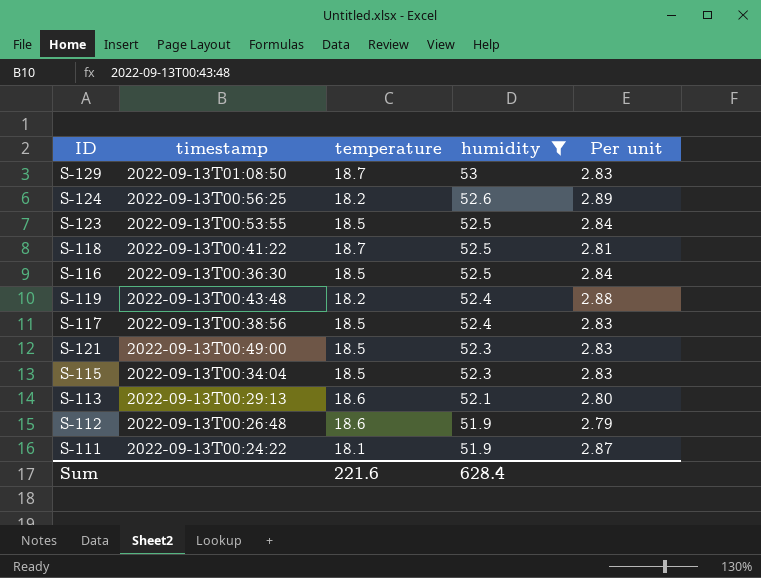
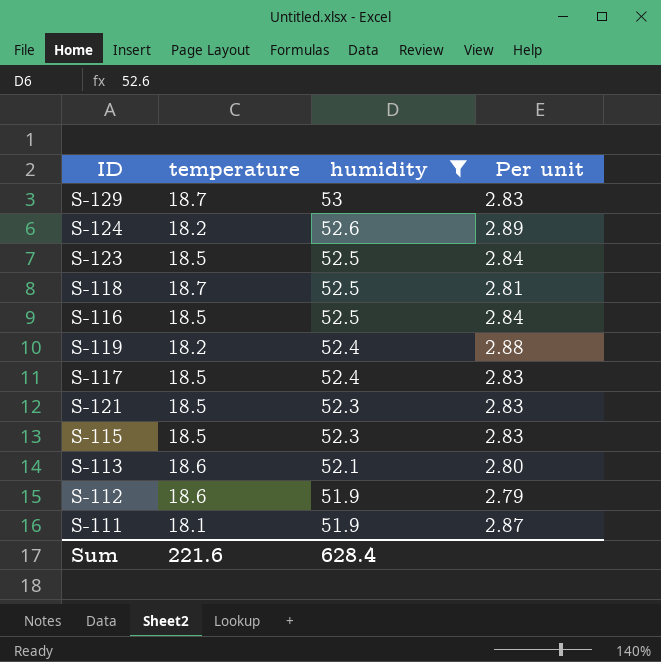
column timestamp | position: 2 -> none

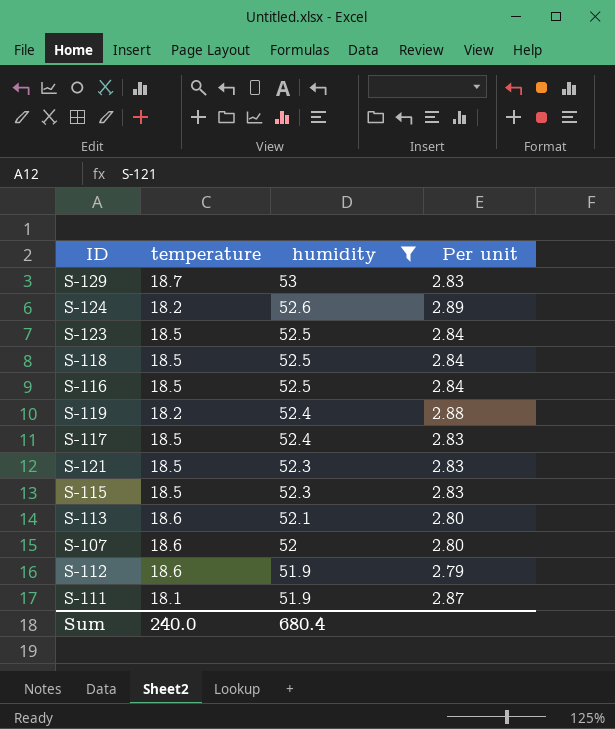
S-118 | temperature: 18.7 -> 18.5
S-118 | Per unit: 2.81 -> 2.84
row S-107: none -> 18.6 | 52 | 2.80
Sum | temperature: 221.6 -> 240.0
Sum | humidity: 628.4 -> 680.4

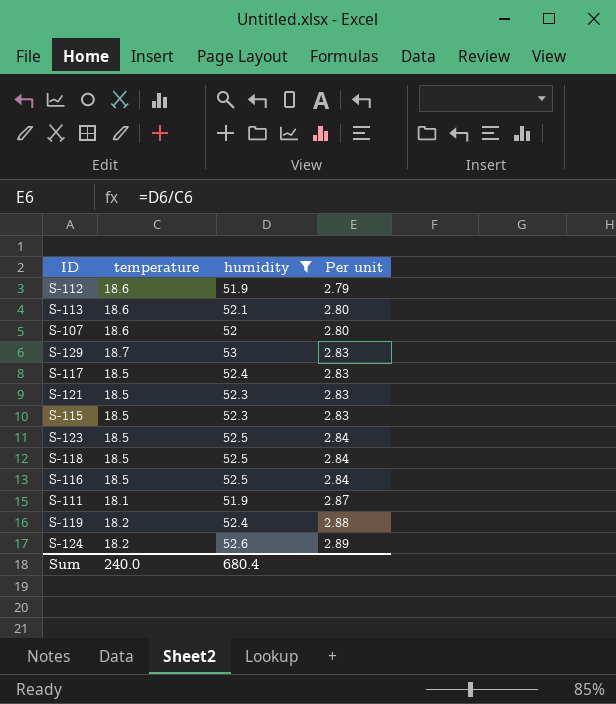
row order: humidity descending -> Per unit ascending

